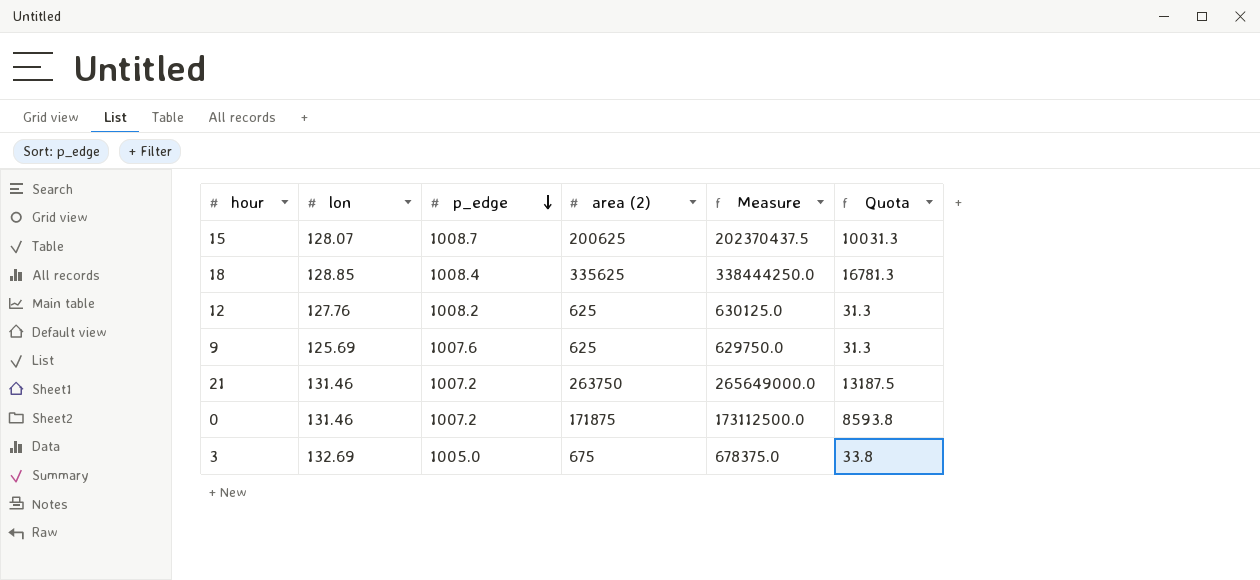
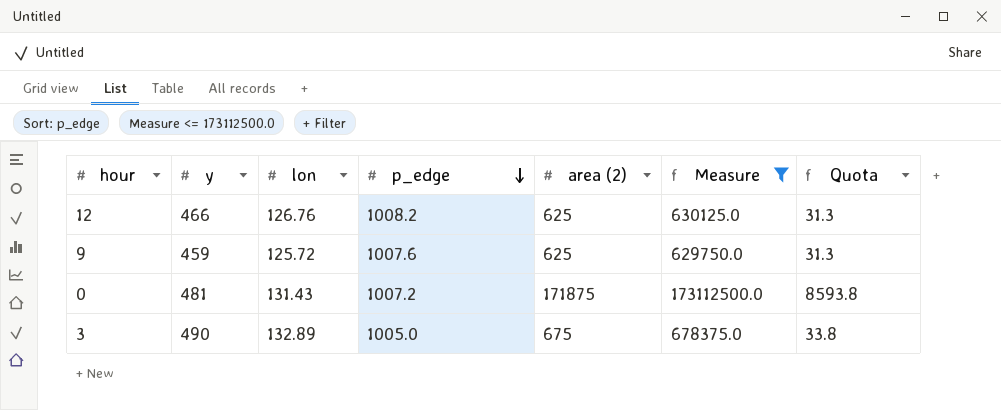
filter: none -> Measure <= 173112500.0
column y | position: none -> 2
12 | lon: 127.76 -> 126.76
9 | lon: 125.69 -> 125.72
0 | lon: 131.46 -> 131.43
3 | lon: 132.69 -> 132.89

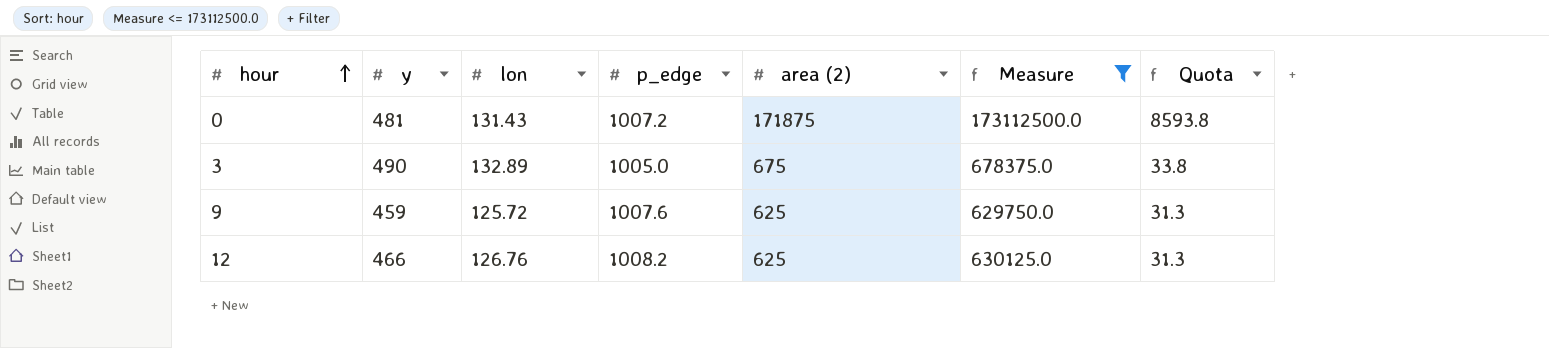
row order: p_edge descending -> hour ascending

